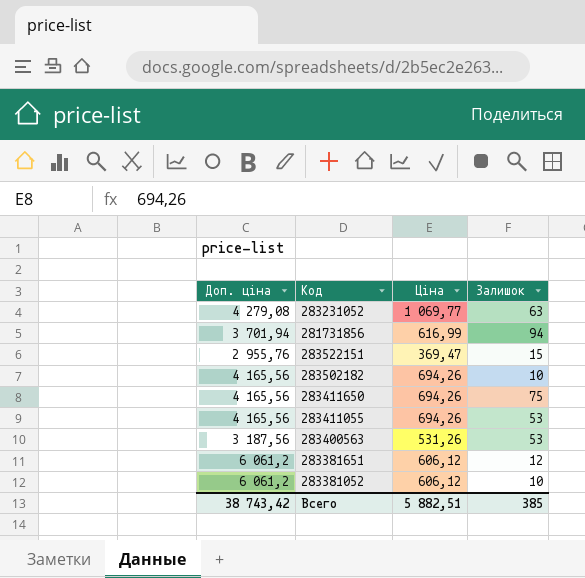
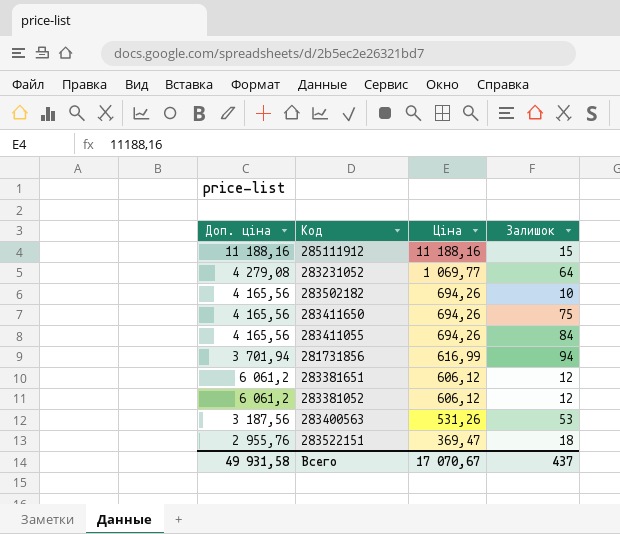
row order: none -> Ціна descending
row 285111912: none -> 11 188,16 | 11 188,16 | 15
283231052 | Залишок: 63 -> 64
283411055 | Залишок: 53 -> 84
283381052 | Залишок: 10 -> 12
283522151 | Залишок: 15 -> 18
Всего | Доп. ціна: 38 743,42 -> 49 931,58
Всего | Ціна: 5 882,51 -> 17 070,67
Всего | Залишок: 385 -> 437

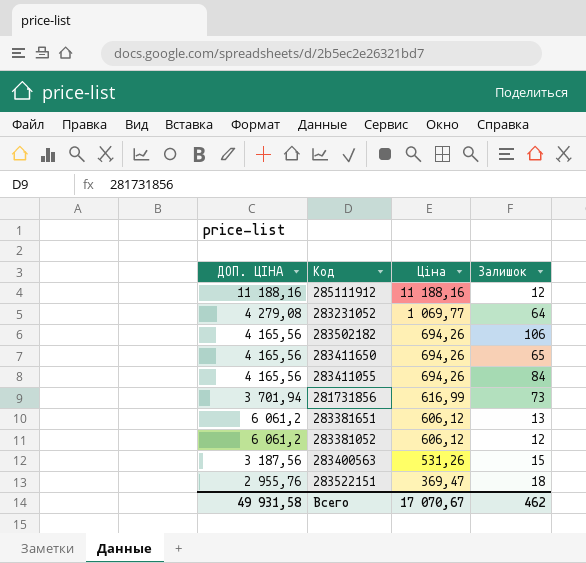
column name: Доп. ціна -> ДОП. ЦІНА
285111912 | Залишок: 15 -> 12
283502182 | Залишок: 10 -> 106
283411650 | Залишок: 75 -> 65
281731856 | Залишок: 94 -> 73
283381651 | Залишок: 12 -> 13
283400563 | Залишок: 53 -> 15
Всего | Залишок: 437 -> 462

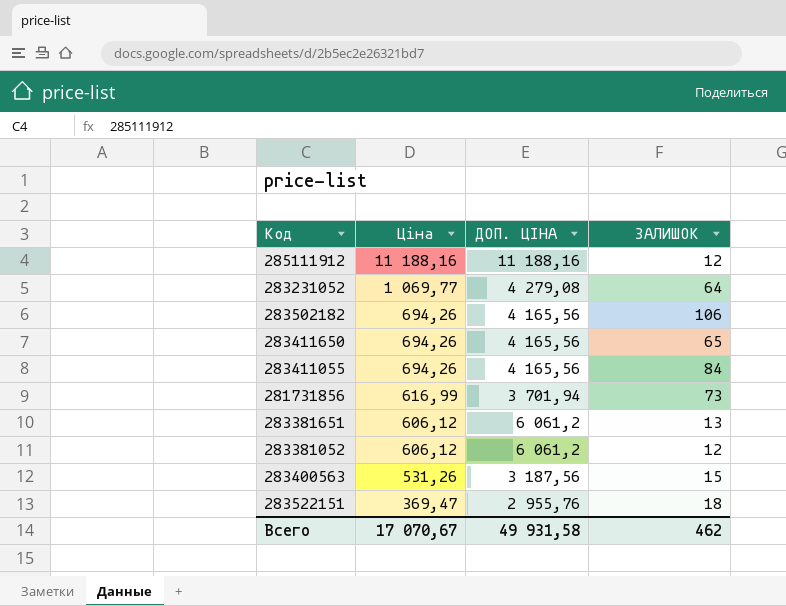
column ДОП. ЦІНА | position: 1 -> 3
column name: Залишок -> ЗАЛИШОК

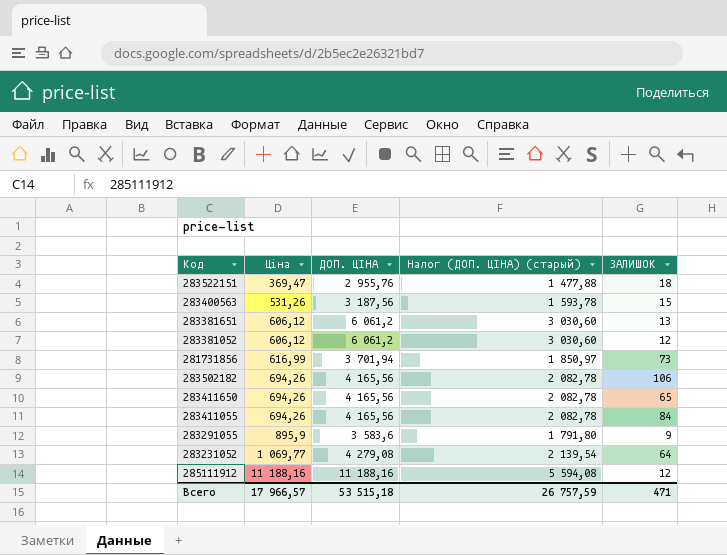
row order: Ціна descending -> Ціна ascending
column Налог (ДОП. ЦІНА) (старый) | formula: none -> [ДОП. ЦІНА] * 0,5
row 283291055: none -> 895,9 | 3 583,6 | 1 791,80 | 9
Всего | Ціна: 17 070,67 -> 17 966,57
Всего | ДОП. ЦІНА: 49 931,58 -> 53 515,18
Всего | ЗАЛИШОК: 462 -> 471

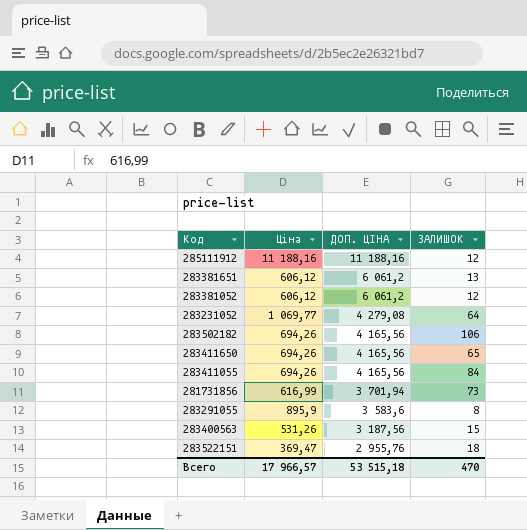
row order: Ціна ascending -> ДОП. ЦІНА descending
column Налог (ДОП. ЦІНА) (старый) | formula: [ДОП. ЦІНА] * 0,5 -> none
283291055 | ЗАЛИШОК: 9 -> 8
Всего | ЗАЛИШОК: 471 -> 470

